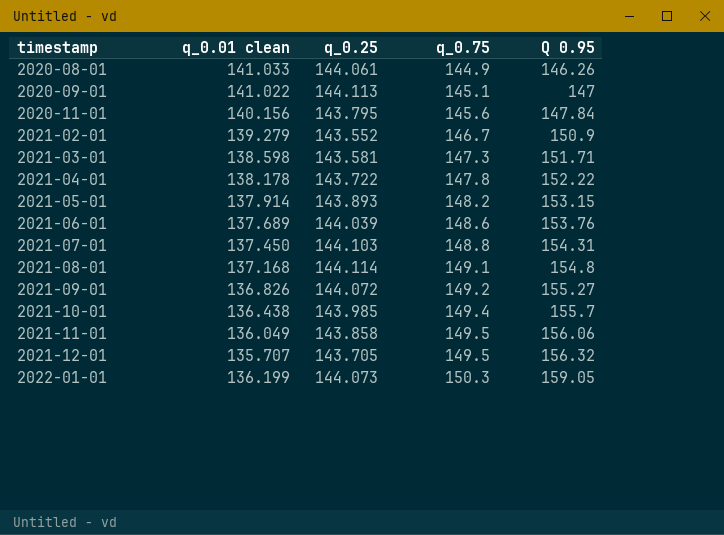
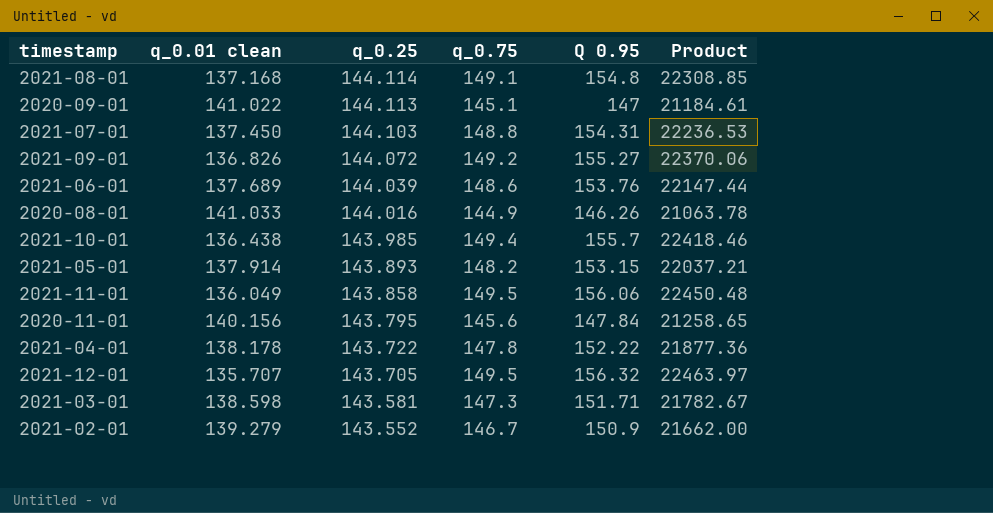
row order: timestamp ascending -> q_0.25 descending
column Product | formula: none -> [q_0.25] * [Q 0.95]
row 2022-01-01: 136.199 | 144.073 | 150.3 | 159.05 -> none
2020-08-01 | q_0.25: 144.061 -> 144.016

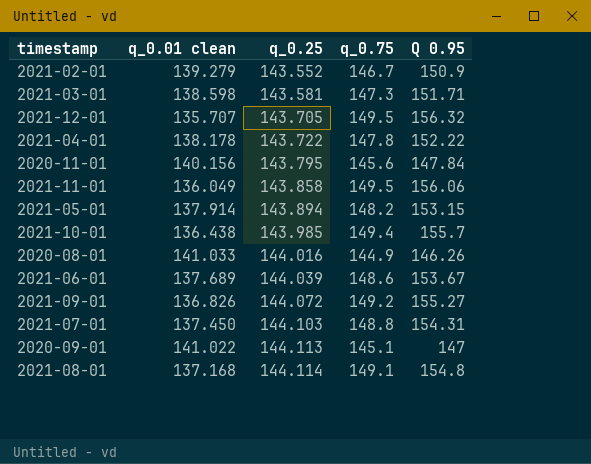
row order: q_0.25 descending -> q_0.25 ascending
column Product | formula: [q_0.25] * [Q 0.95] -> none
2021-05-01 | q_0.25: 143.893 -> 143.894
2021-06-01 | Q 0.95: 153.76 -> 153.67

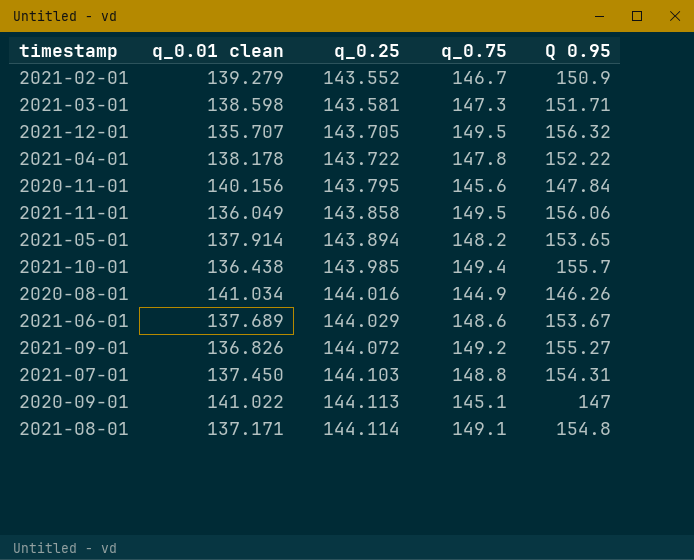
2021-05-01 | Q 0.95: 153.15 -> 153.65
2020-08-01 | q_0.01 clean: 141.033 -> 141.034
2021-06-01 | q_0.25: 144.039 -> 144.029
2021-08-01 | q_0.01 clean: 137.168 -> 137.171

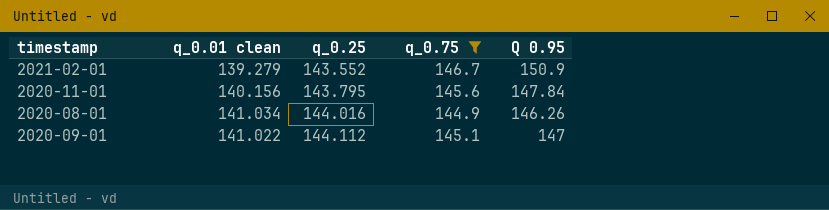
filter: none -> q_0.75 <= 146.7
2020-09-01 | q_0.25: 144.113 -> 144.112

